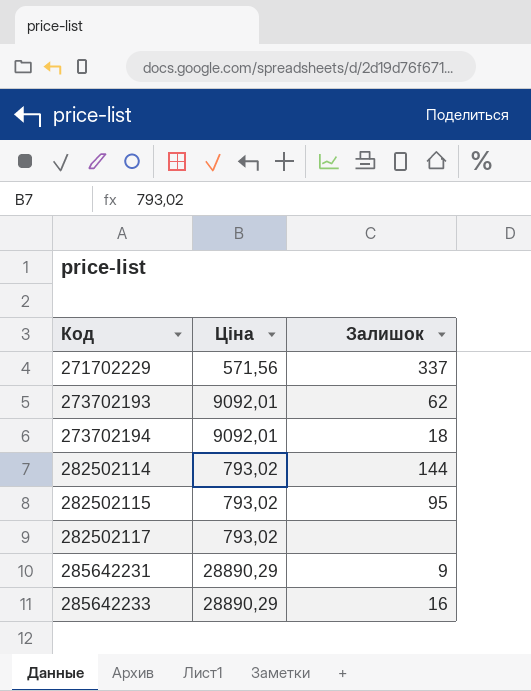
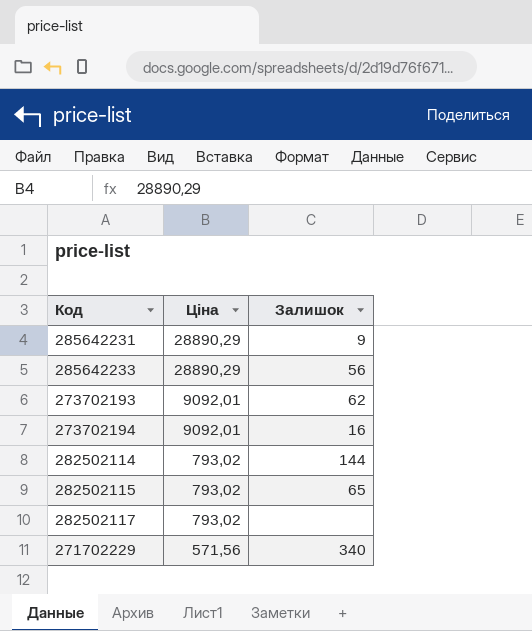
row order: Код ascending -> Ціна descending
285642233 | Залишок: 16 -> 56
273702194 | Залишок: 18 -> 16
282502115 | Залишок: 95 -> 65
271702229 | Залишок: 337 -> 340

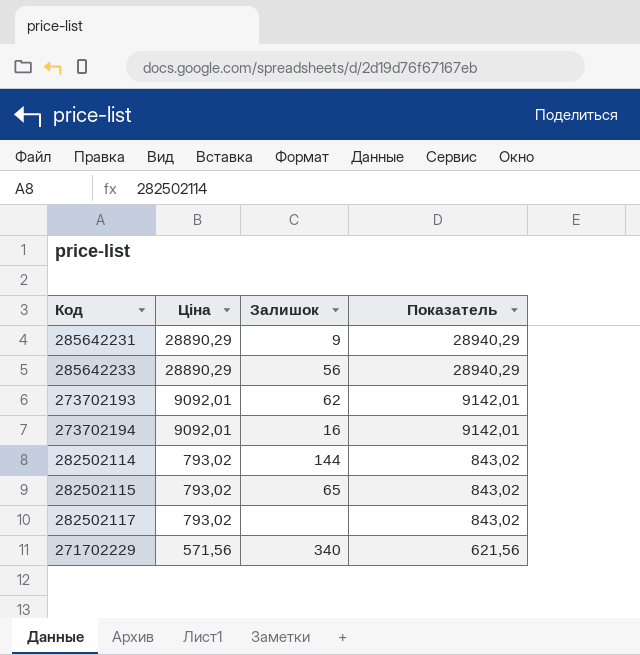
column Показатель | formula: none -> [Ціна] + 50

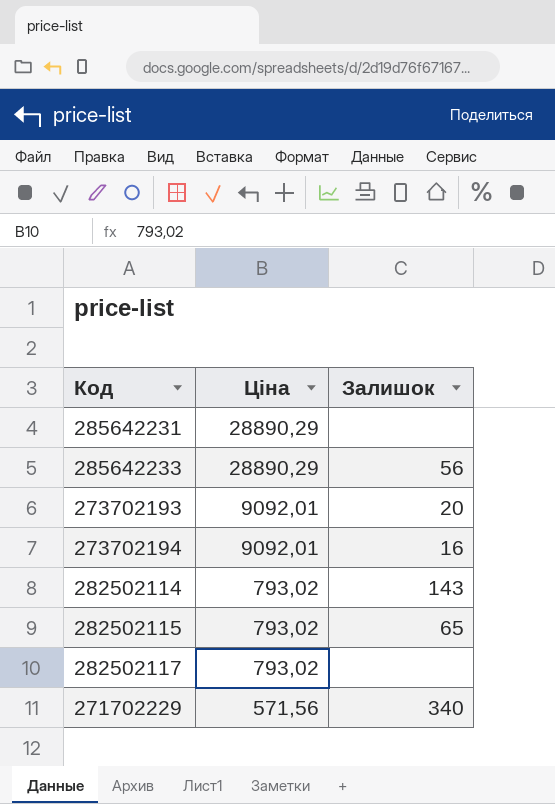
column Показатель | formula: [Ціна] + 50 -> none
285642231 | Залишок: 9 -> none
273702193 | Залишок: 62 -> 20
282502114 | Залишок: 144 -> 143

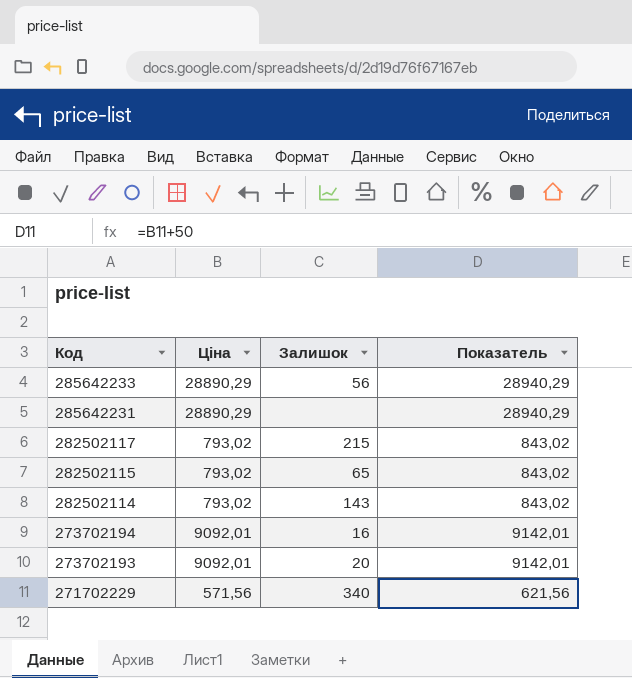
row order: Ціна descending -> Код descending
column Показатель | formula: none -> [Ціна] + 50
282502117 | Залишок: none -> 215

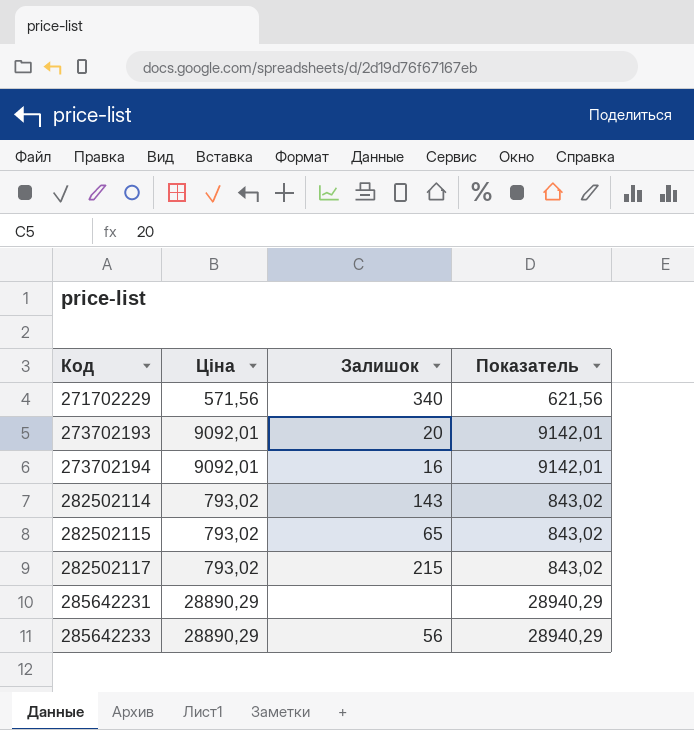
row order: Код descending -> Код ascending

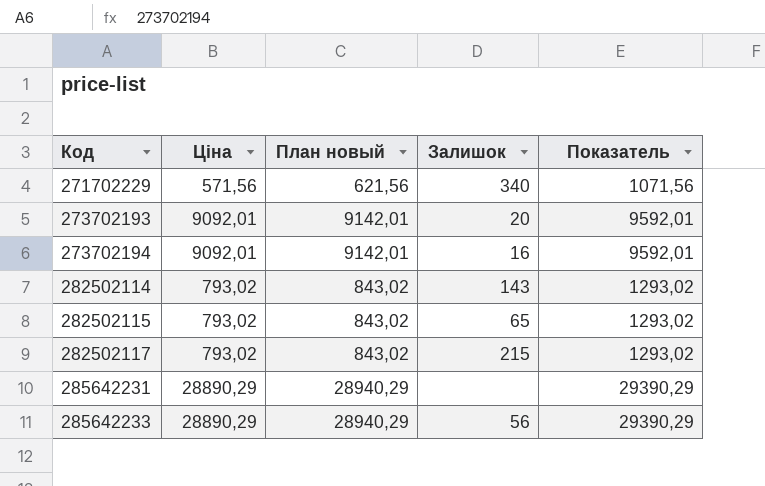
column План новый | formula: none -> [Ціна] + 50
column Показатель | formula: [Ціна] + 50 -> [Ціна] + 500

